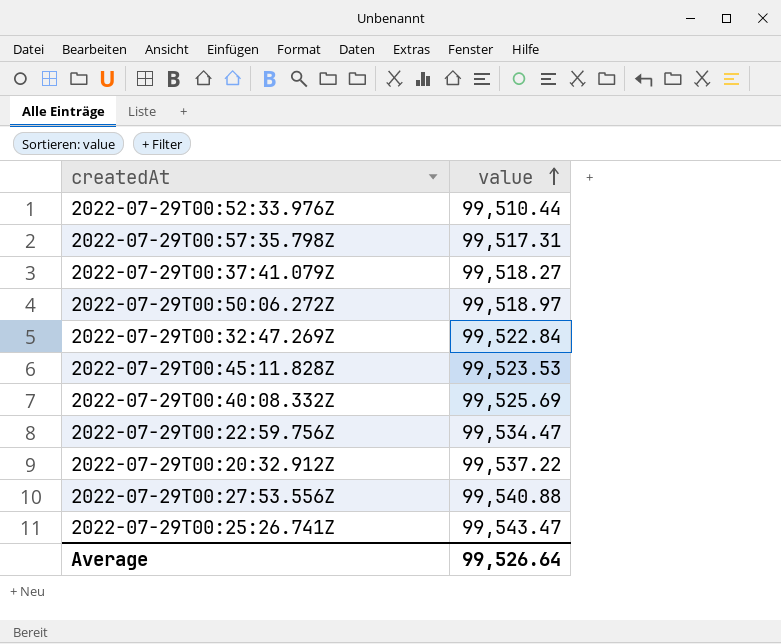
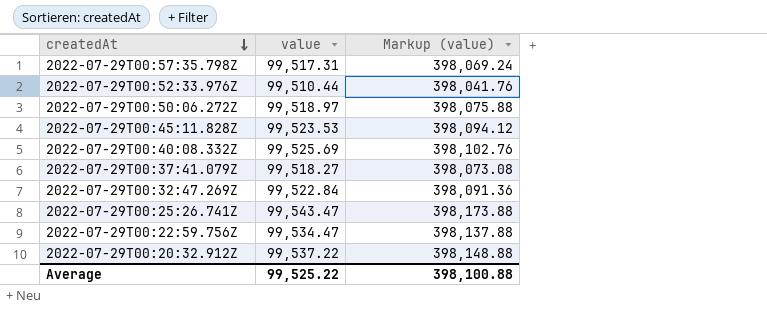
row order: value ascending -> createdAt descending
column Markup (value) | formula: none -> [value] * 4
row 2022-07-29T00:27:53.556Z: 99,540.88 -> none
Average | value: 99,526.64 -> 99,525.22

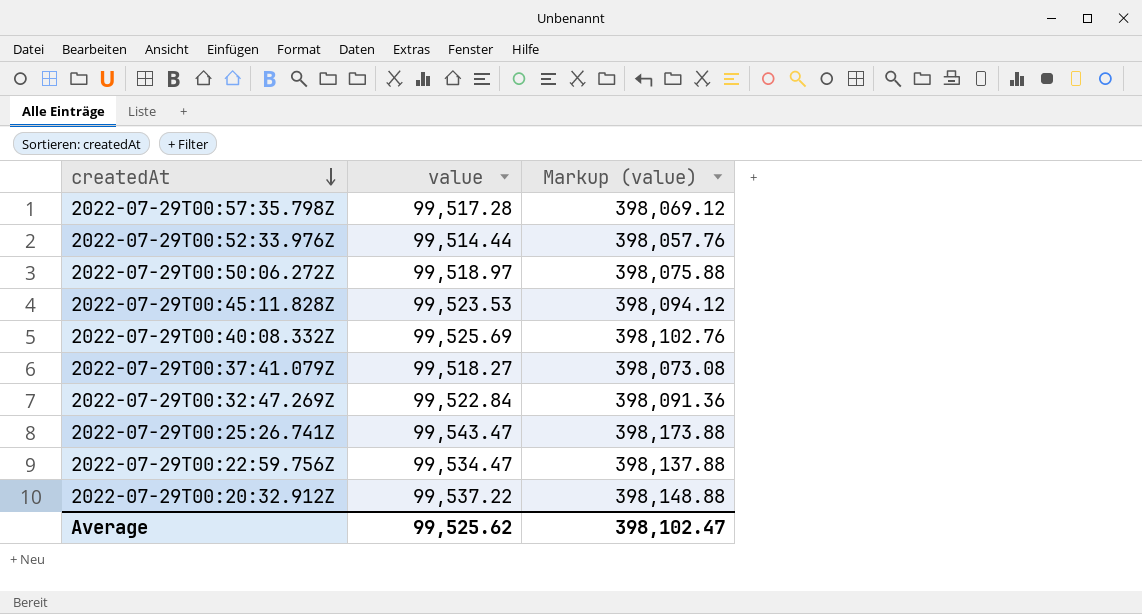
2022-07-29T00:57:35.798Z | value: 99,517.31 -> 99,517.28
2022-07-29T00:57:35.798Z | Markup (value): 398,069.24 -> 398,069.12
2022-07-29T00:52:33.976Z | value: 99,510.44 -> 99,514.44
2022-07-29T00:52:33.976Z | Markup (value): 398,041.76 -> 398,057.76
Average | value: 99,525.22 -> 99,525.62
Average | Markup (value): 398,100.88 -> 398,102.47

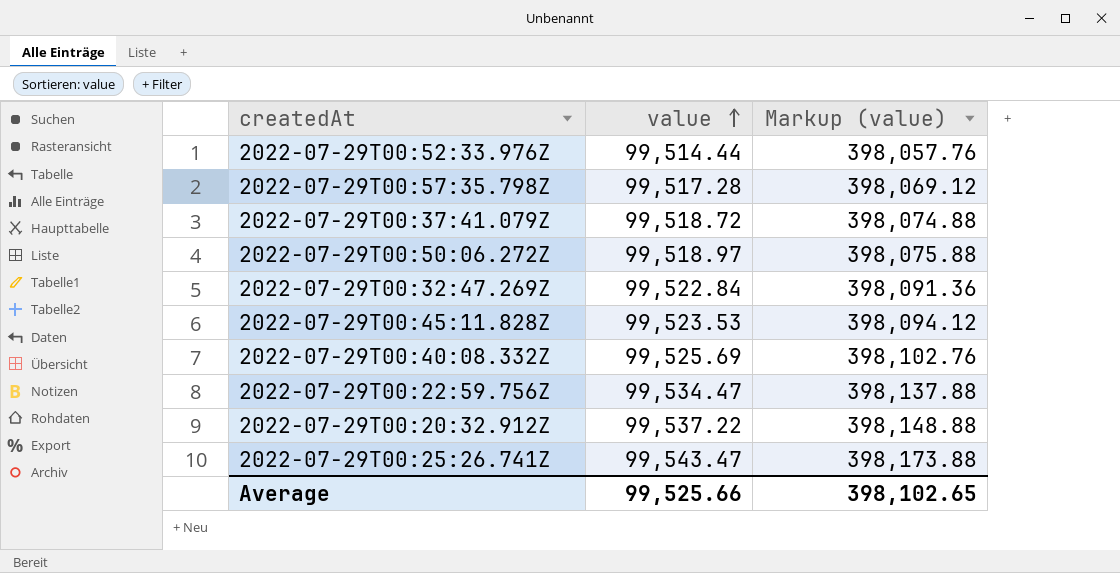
row order: createdAt descending -> value ascending
2022-07-29T00:37:41.079Z | value: 99,518.27 -> 99,518.72
2022-07-29T00:37:41.079Z | Markup (value): 398,073.08 -> 398,074.88
Average | value: 99,525.62 -> 99,525.66
Average | Markup (value): 398,102.47 -> 398,102.65

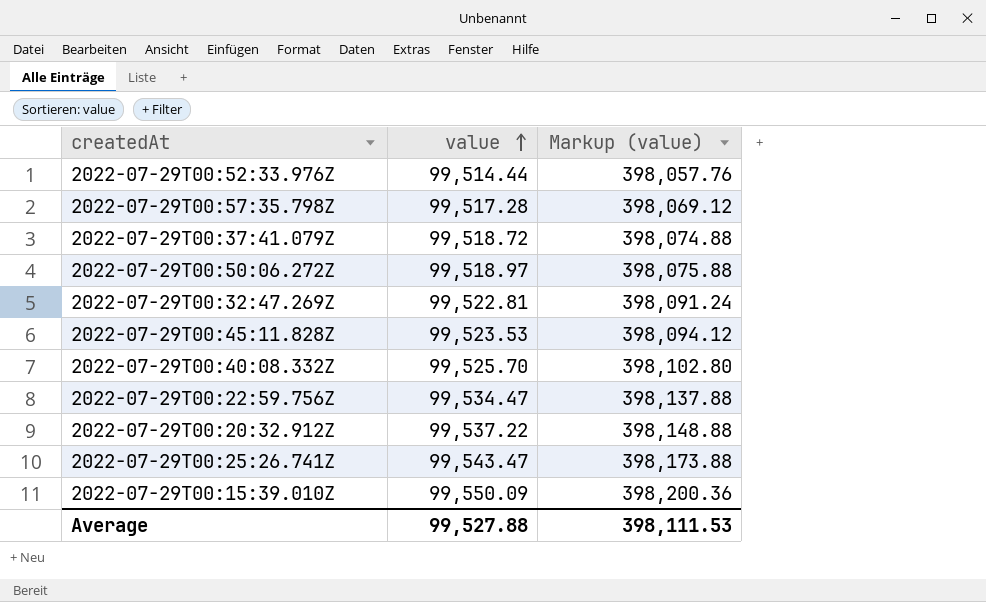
2022-07-29T00:32:47.269Z | value: 99,522.84 -> 99,522.81
2022-07-29T00:32:47.269Z | Markup (value): 398,091.36 -> 398,091.24
2022-07-29T00:40:08.332Z | value: 99,525.69 -> 99,525.70
2022-07-29T00:40:08.332Z | Markup (value): 398,102.76 -> 398,102.80
row 2022-07-29T00:15:39.010Z: none -> 99,550.09 | 398,200.36
Average | value: 99,525.66 -> 99,527.88
Average | Markup (value): 398,102.65 -> 398,111.53

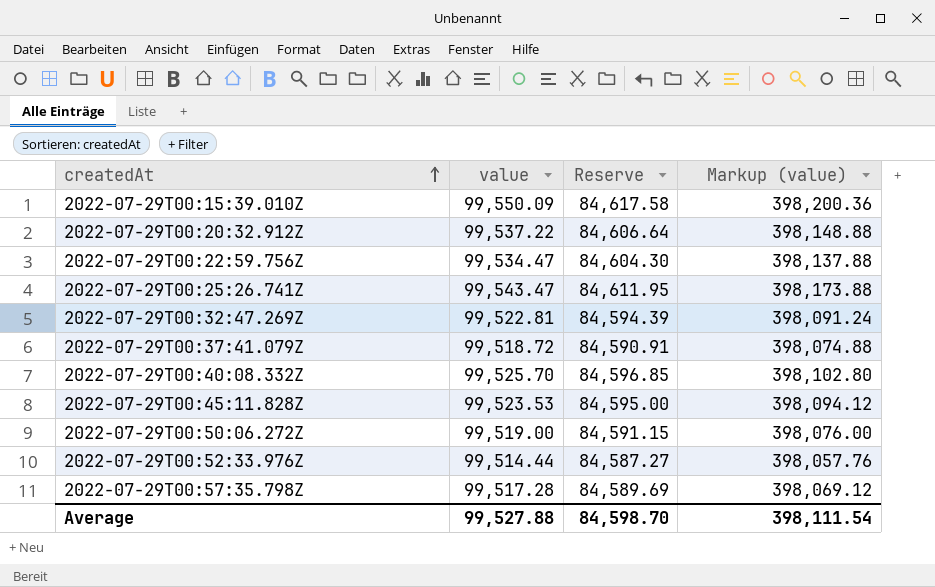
row order: value ascending -> createdAt ascending
column Reserve | formula: none -> [value] * 0.85
2022-07-29T00:50:06.272Z | value: 99,518.97 -> 99,519.00
2022-07-29T00:50:06.272Z | Markup (value): 398,075.88 -> 398,076.00
Average | Markup (value): 398,111.53 -> 398,111.54

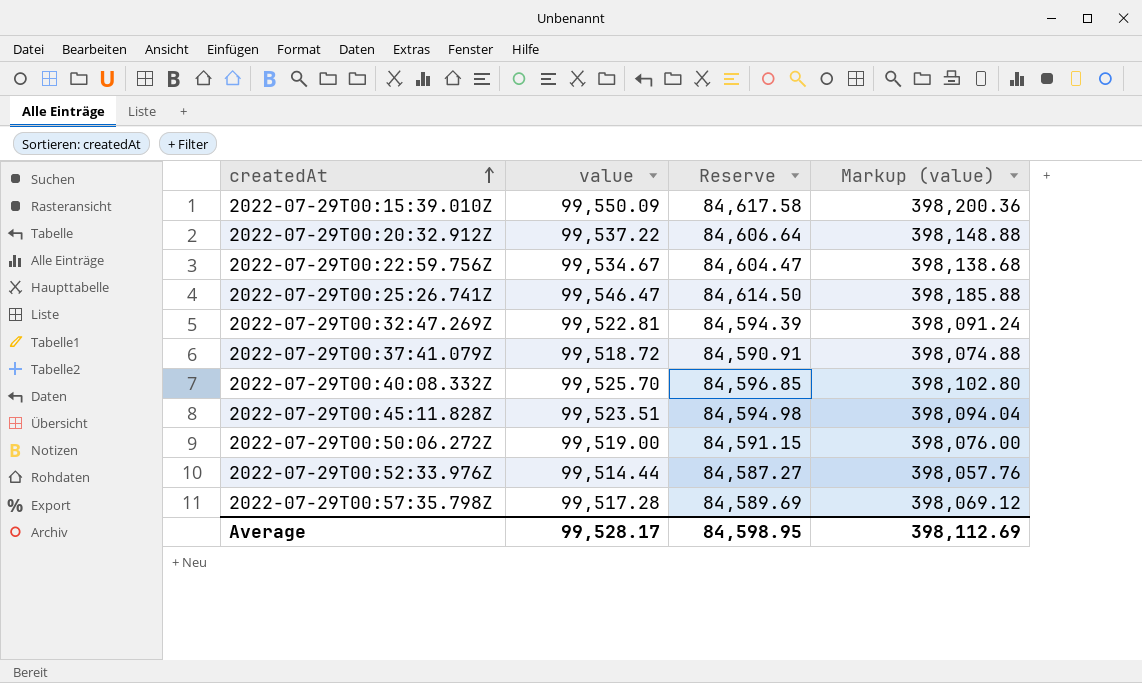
2022-07-29T00:22:59.756Z | value: 99,534.47 -> 99,534.67
2022-07-29T00:22:59.756Z | Reserve: 84,604.30 -> 84,604.47
2022-07-29T00:22:59.756Z | Markup (value): 398,137.88 -> 398,138.68
2022-07-29T00:25:26.741Z | value: 99,543.47 -> 99,546.47
2022-07-29T00:25:26.741Z | Reserve: 84,611.95 -> 84,614.50
2022-07-29T00:25:26.741Z | Markup (value): 398,173.88 -> 398,185.88
2022-07-29T00:45:11.828Z | value: 99,523.53 -> 99,523.51
2022-07-29T00:45:11.828Z | Reserve: 84,595.00 -> 84,594.98
2022-07-29T00:45:11.828Z | Markup (value): 398,094.12 -> 398,094.04
Average | value: 99,527.88 -> 99,528.17
Average | Reserve: 84,598.70 -> 84,598.95
Average | Markup (value): 398,111.54 -> 398,112.69

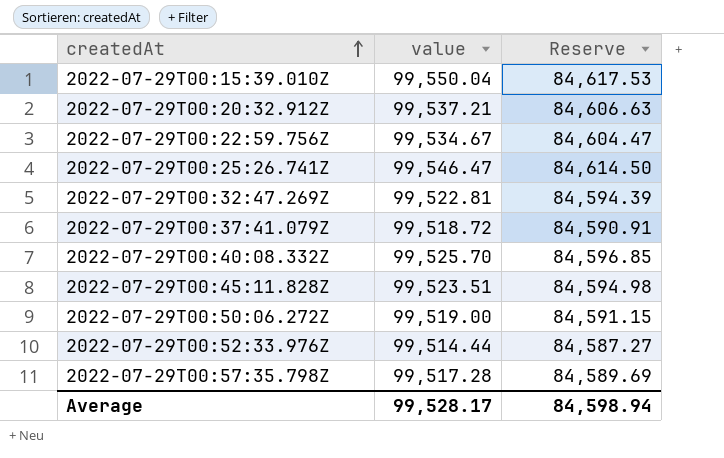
column Markup (value) | formula: [value] * 4 -> none
2022-07-29T00:15:39.010Z | value: 99,550.09 -> 99,550.04
2022-07-29T00:15:39.010Z | Reserve: 84,617.58 -> 84,617.53
2022-07-29T00:20:32.912Z | value: 99,537.22 -> 99,537.21
2022-07-29T00:20:32.912Z | Reserve: 84,606.64 -> 84,606.63
Average | Reserve: 84,598.95 -> 84,598.94

